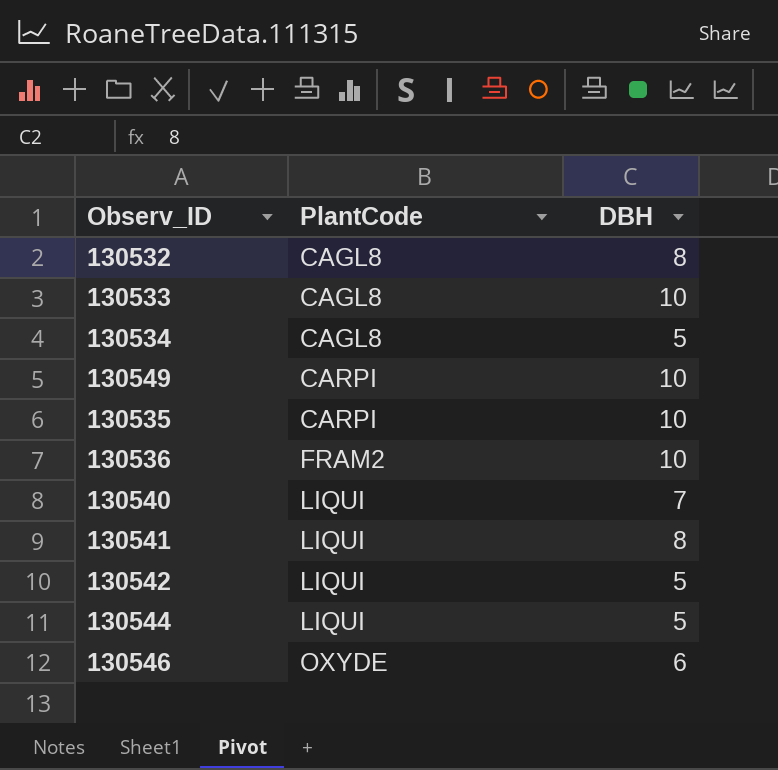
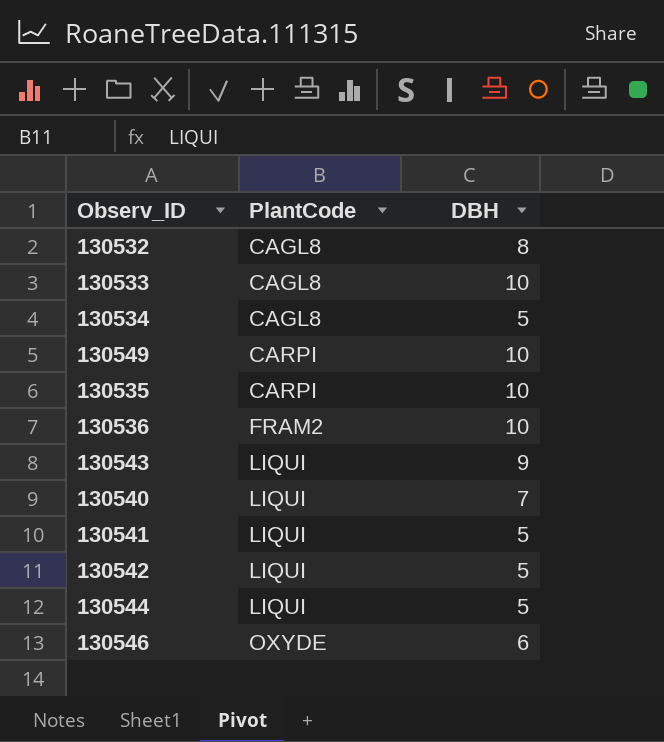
row 130543: none -> LIQUI | 9
130541 | DBH: 8 -> 5

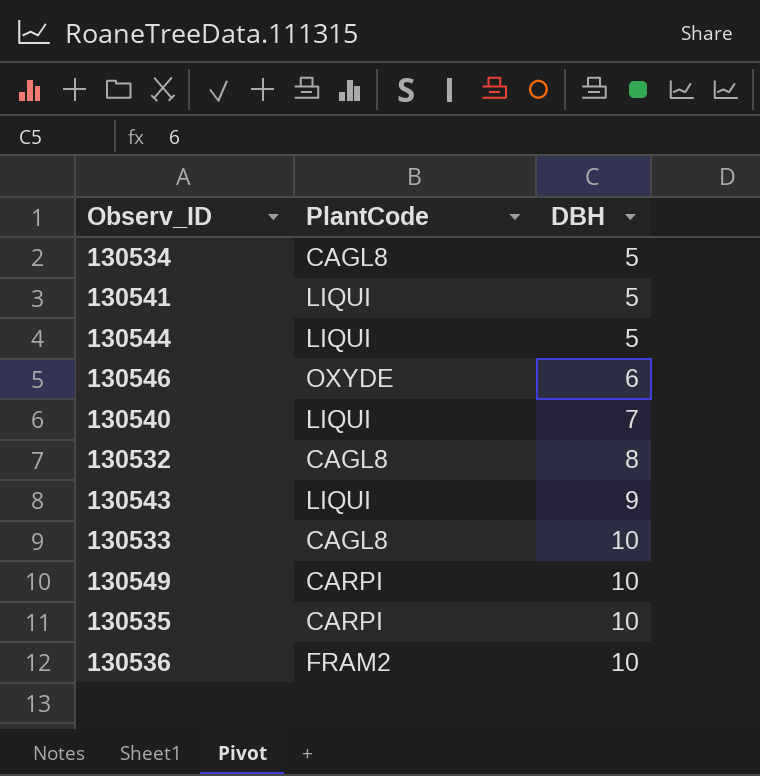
row order: PlantCode ascending -> DBH ascending
row 130542: LIQUI | 5 -> none

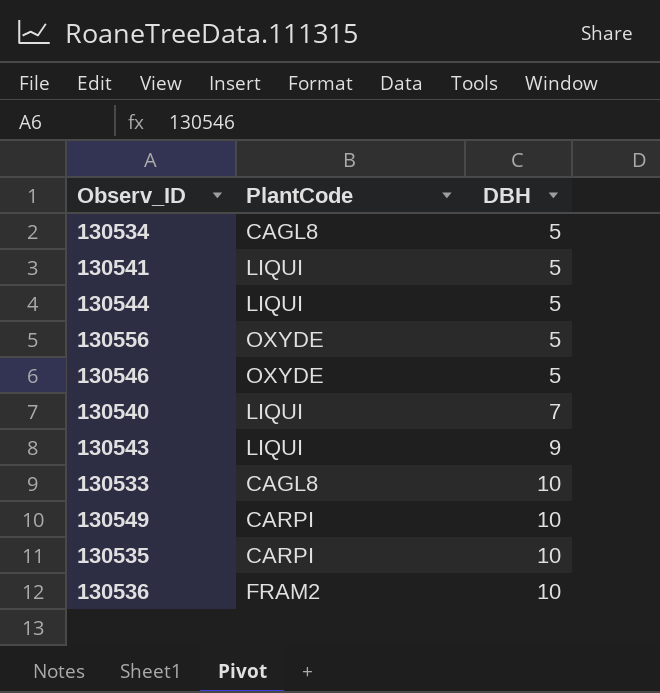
row 130532: CAGL8 | 8 -> none
row 130556: none -> OXYDE | 5
130546 | DBH: 6 -> 5

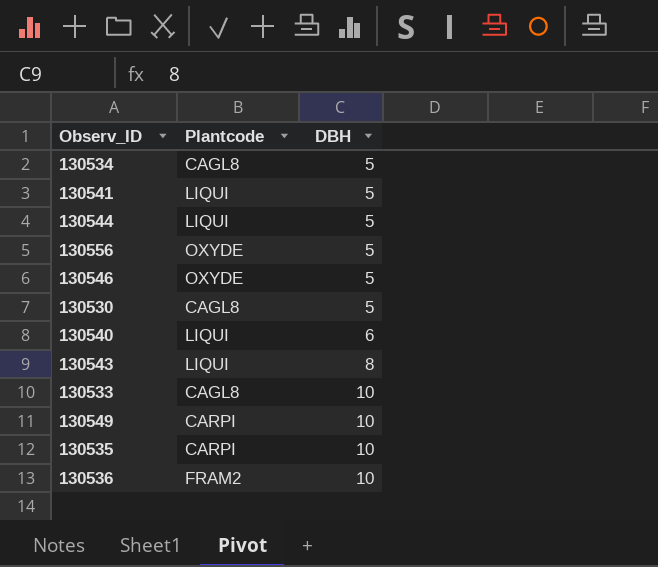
column name: PlantCode -> Plantcode
row 130530: none -> CAGL8 | 5
130540 | DBH: 7 -> 6
130543 | DBH: 9 -> 8

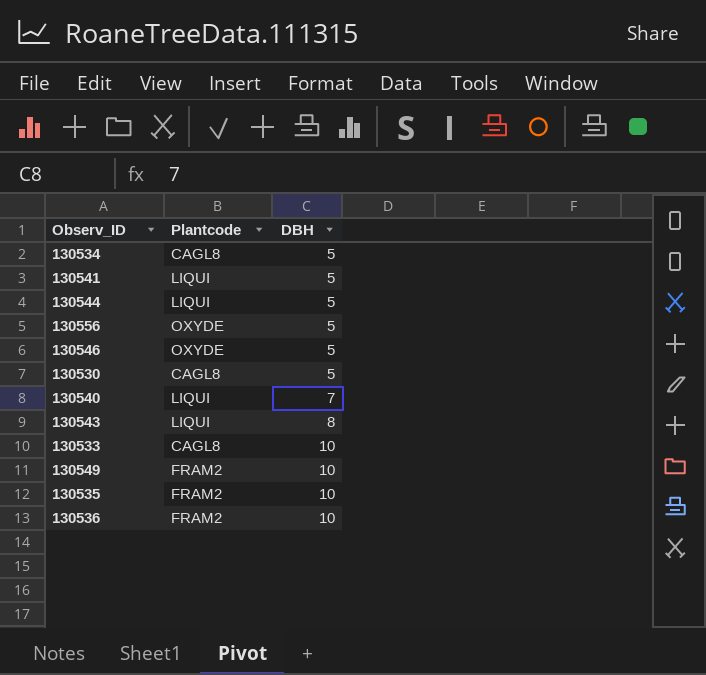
130540 | DBH: 6 -> 7
130549 | Plantcode: CARPI -> FRAM2
130535 | Plantcode: CARPI -> FRAM2

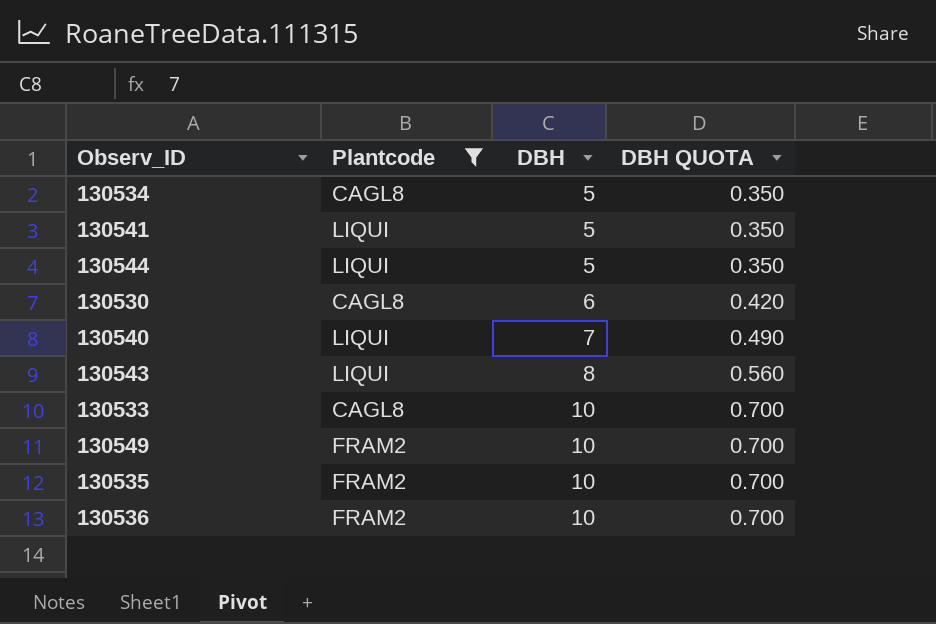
filter: none -> Plantcode != OXYDE
column DBH QUOTA | formula: none -> [DBH] * 0.07
130530 | DBH: 5 -> 6

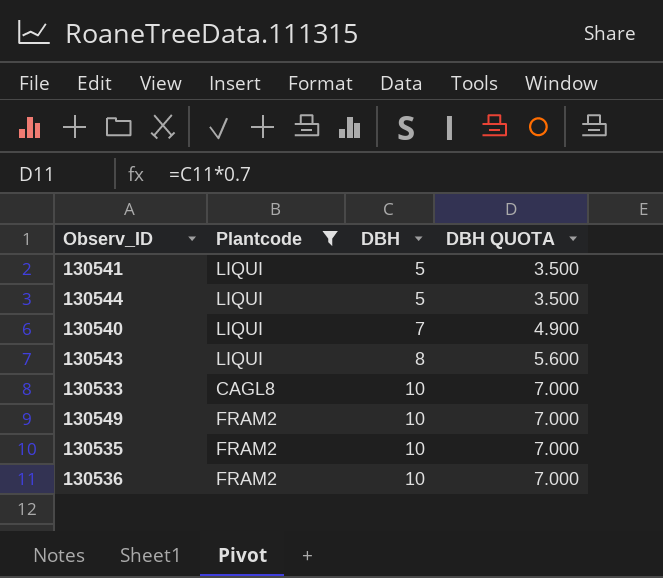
column DBH QUOTA | formula: [DBH] * 0.07 -> [DBH] * 0.7
row 130534: CAGL8 | 5 | 0.350 -> none
row 130530: CAGL8 | 6 | 0.420 -> none

